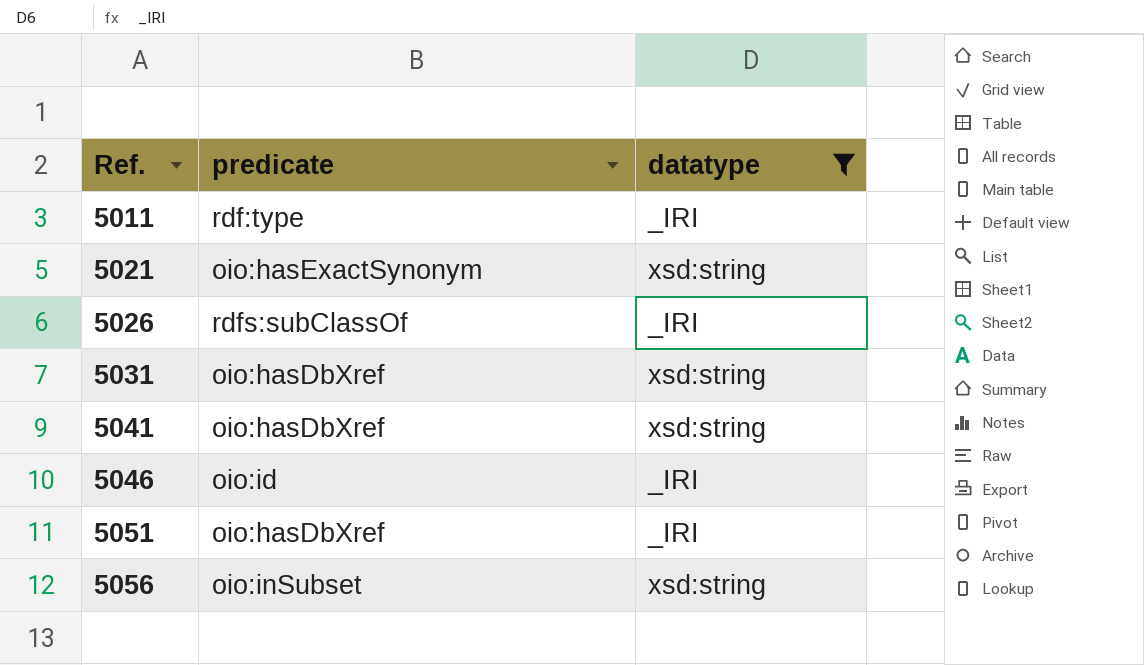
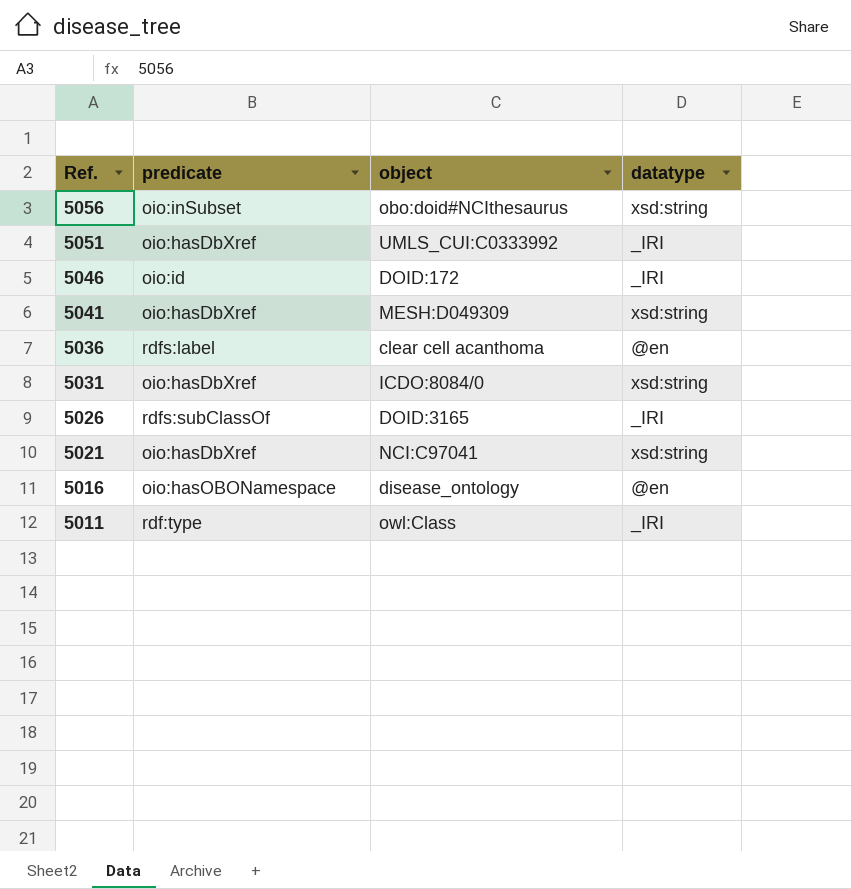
filter: datatype != @en -> none
row order: Ref. ascending -> Ref. descending
column object | position: none -> 3
5021 | predicate: oio:hasExactSynonym -> oio:hasDbXref

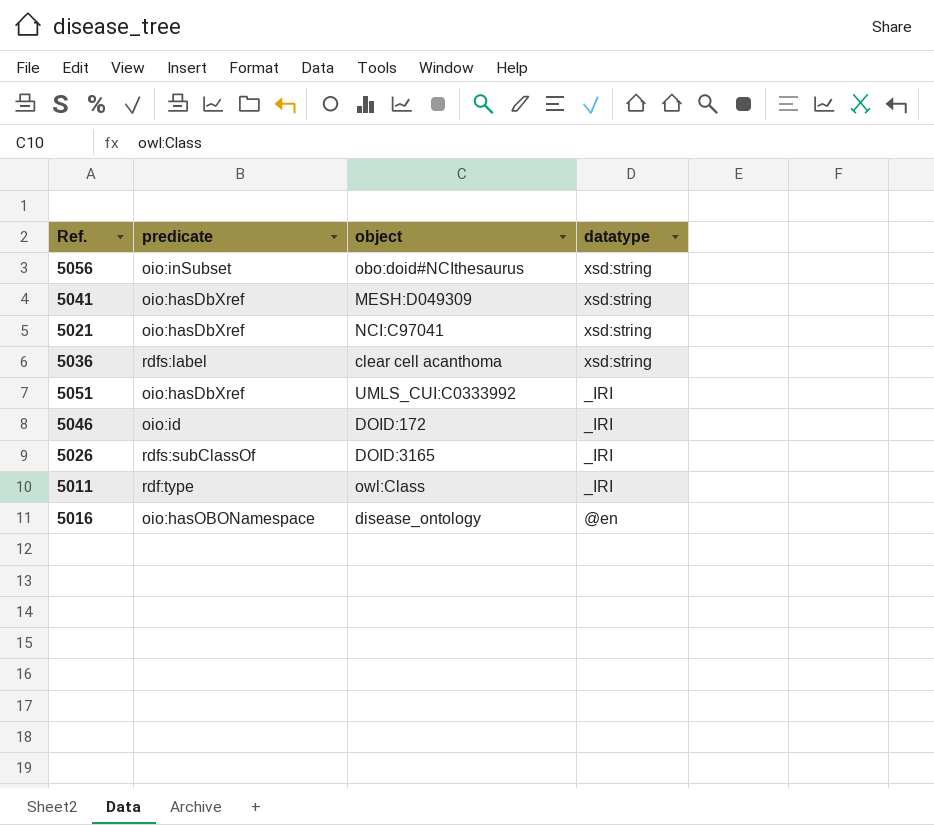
row order: Ref. descending -> datatype descending
row 5031: oio:hasDbXref | ICDO:8084/0 | xsd:string -> none
5036 | datatype: @en -> xsd:string

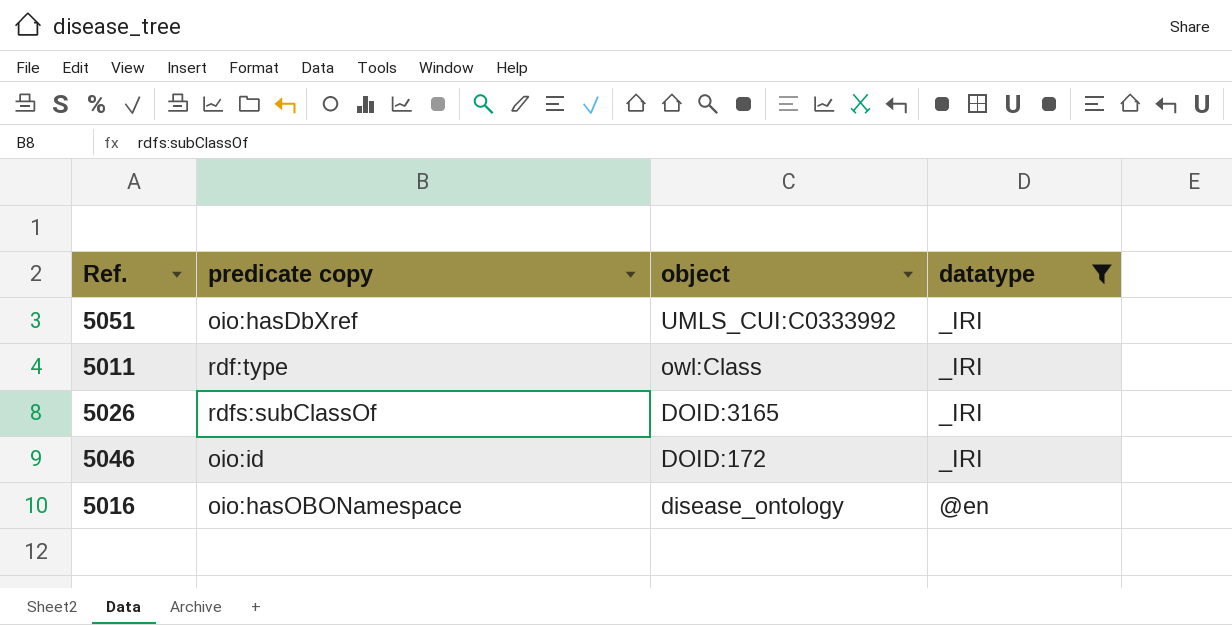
filter: none -> datatype != xsd:string
row order: datatype descending -> object descending
column name: predicate -> predicate copy

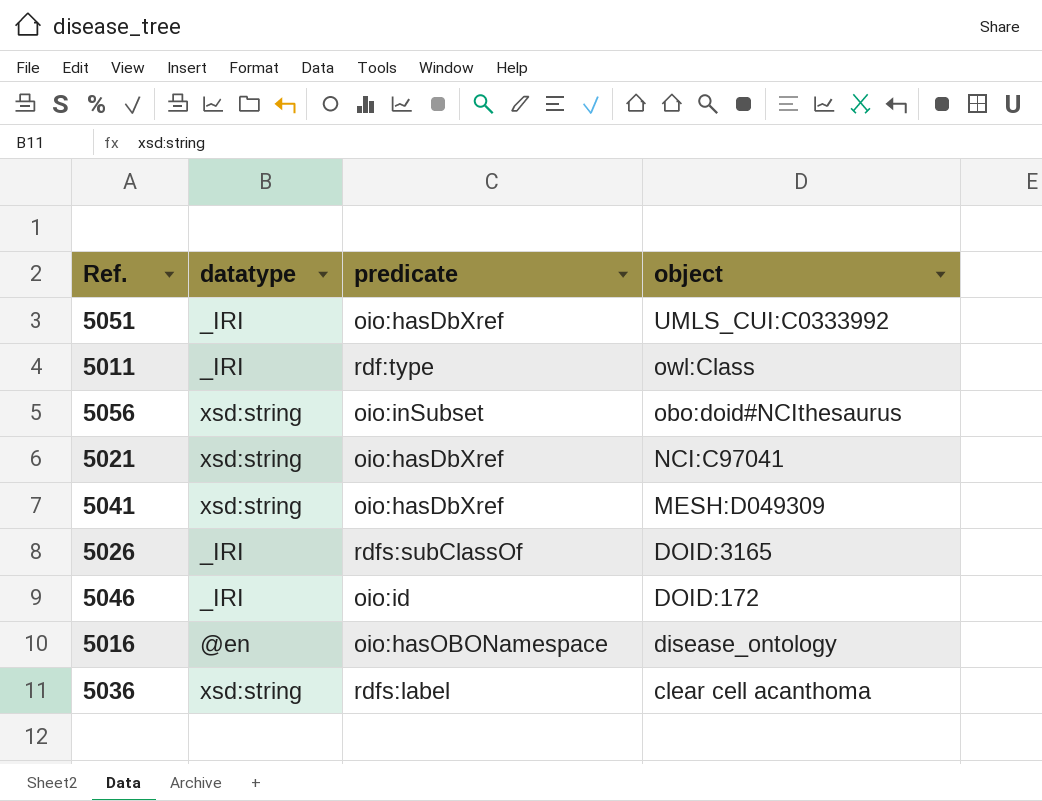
filter: datatype != xsd:string -> none
column datatype | position: 4 -> 2
column name: predicate copy -> predicate

